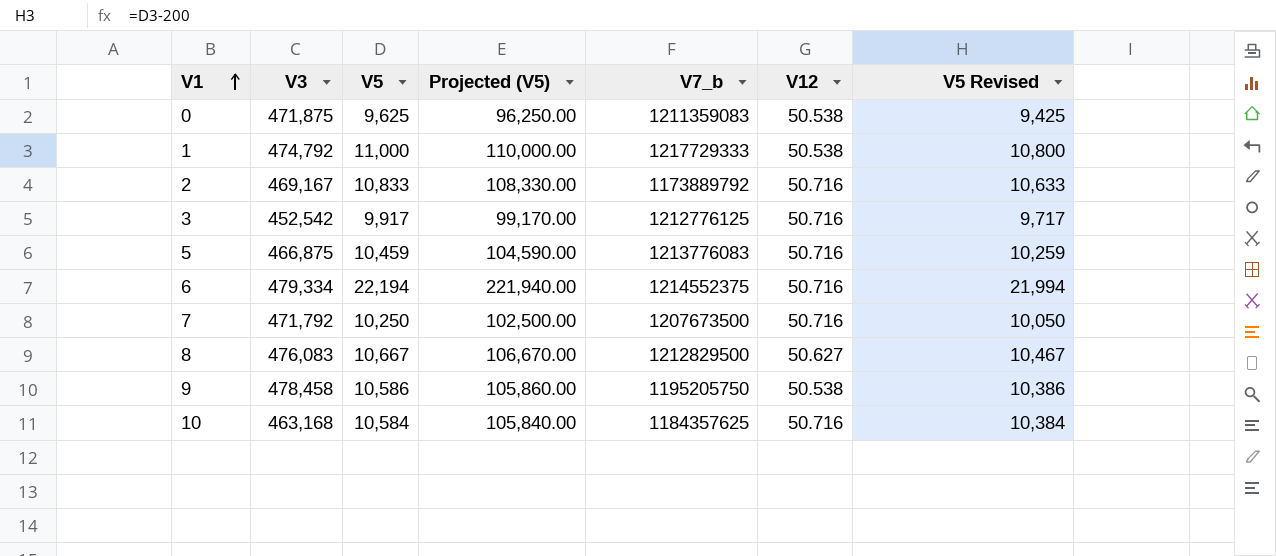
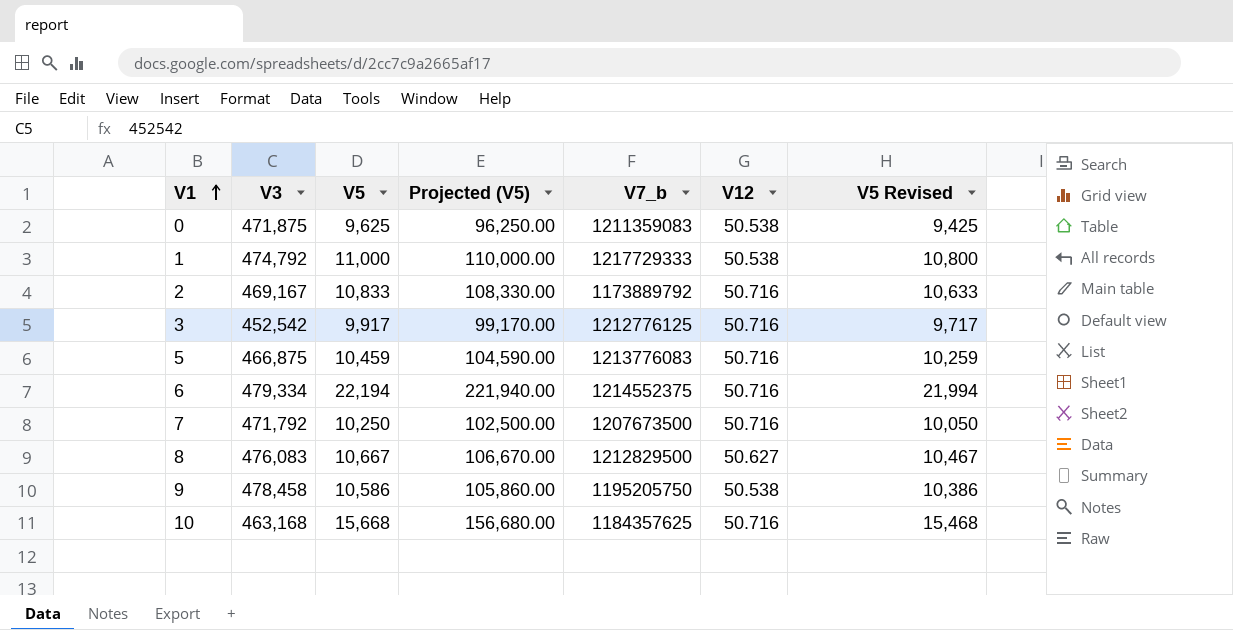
10 | V5: 10,584 -> 15,668
10 | Projected (V5): 105,840.00 -> 156,680.00
10 | V5 Revised: 10,384 -> 15,468

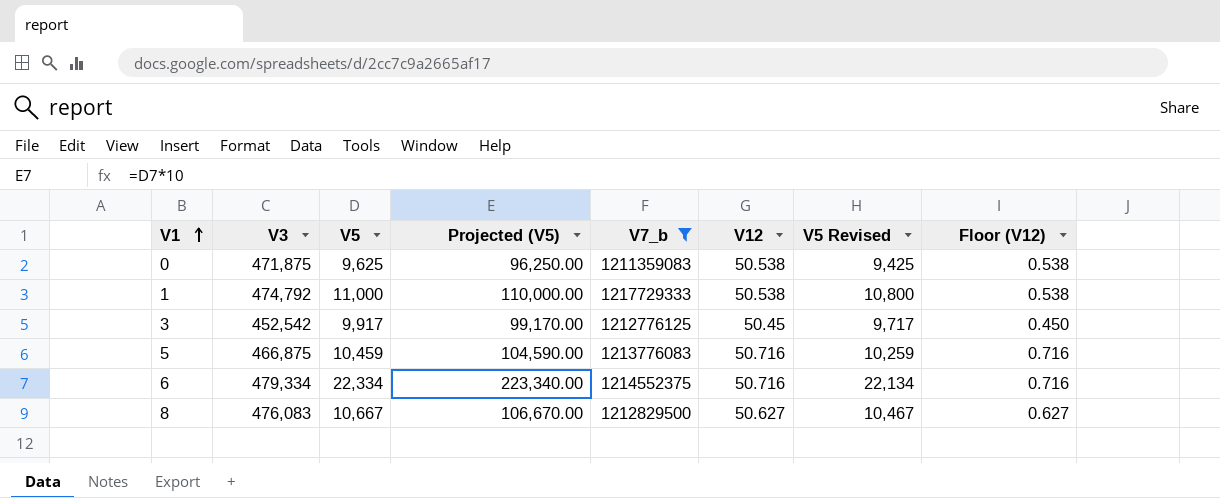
filter: none -> V7_b >= 1211359083
column Floor (V12) | formula: none -> [V12] - 50
3 | V12: 50.716 -> 50.45
6 | V5: 22,194 -> 22,334
6 | Projected (V5): 221,940.00 -> 223,340.00
6 | V5 Revised: 21,994 -> 22,134

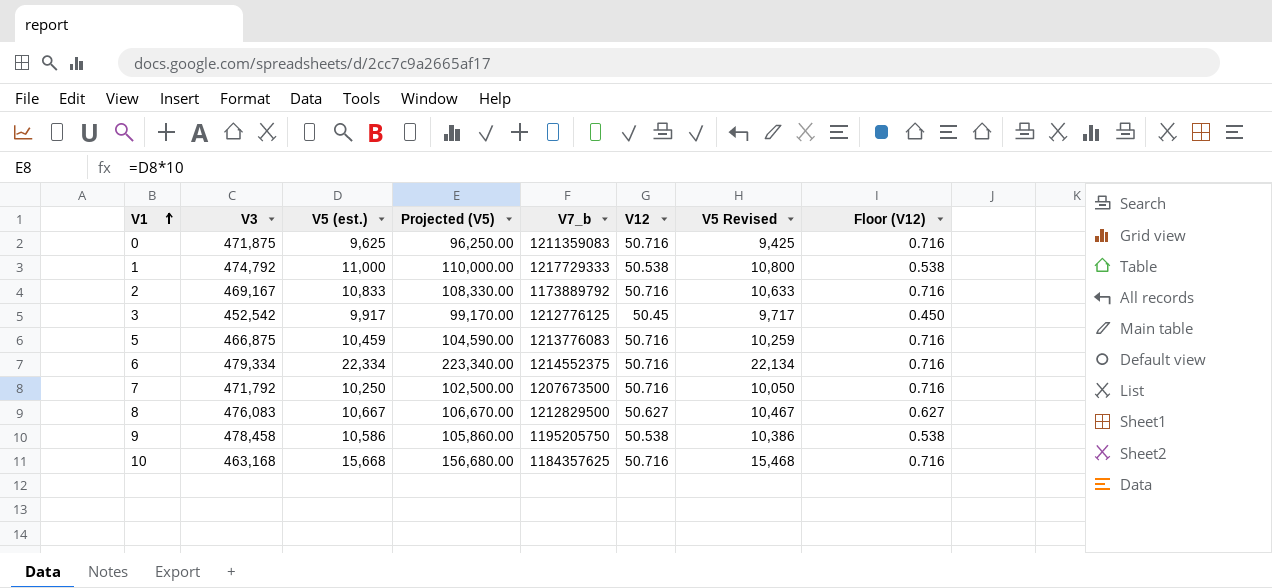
filter: V7_b >= 1211359083 -> none
column name: V5 -> V5 (est.)
0 | V12: 50.538 -> 50.716
0 | Floor (V12): 0.538 -> 0.716

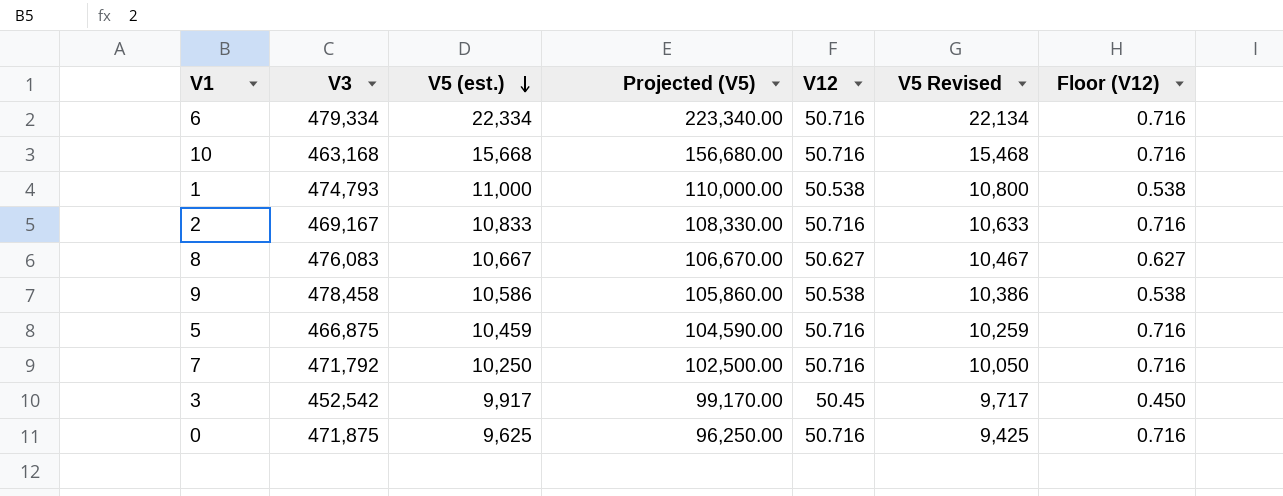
row order: V1 ascending -> V5 (est.) descending
column V7_b | position: 5 -> none
1 | V3: 474,792 -> 474,793

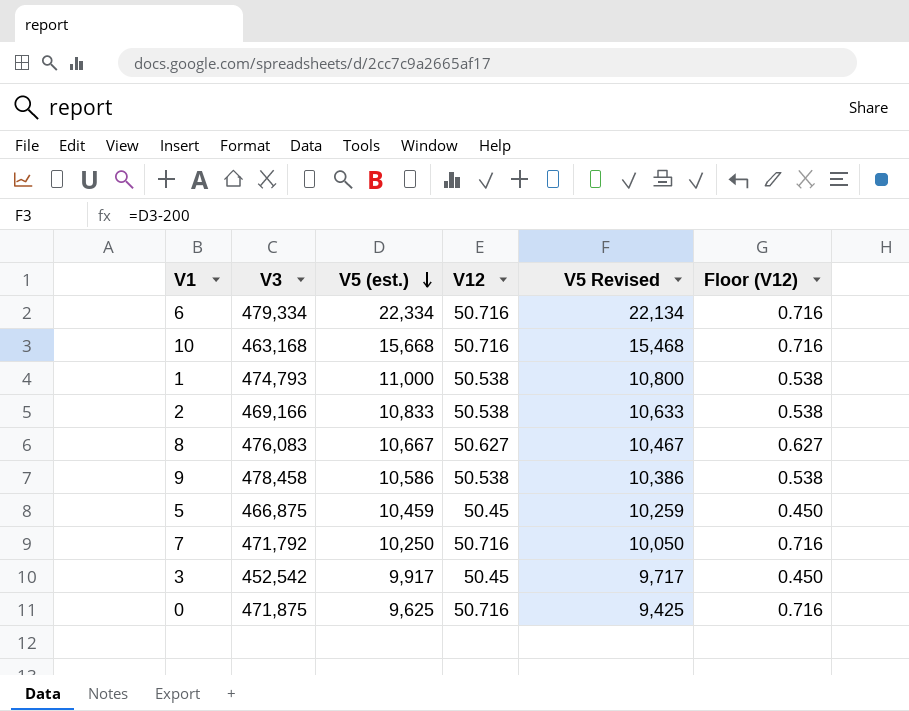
column Projected (V5) | formula: [V5 (est.)] * 10 -> none
2 | V3: 469,167 -> 469,166
2 | V12: 50.716 -> 50.538
2 | Floor (V12): 0.716 -> 0.538
5 | V12: 50.716 -> 50.45
5 | Floor (V12): 0.716 -> 0.450

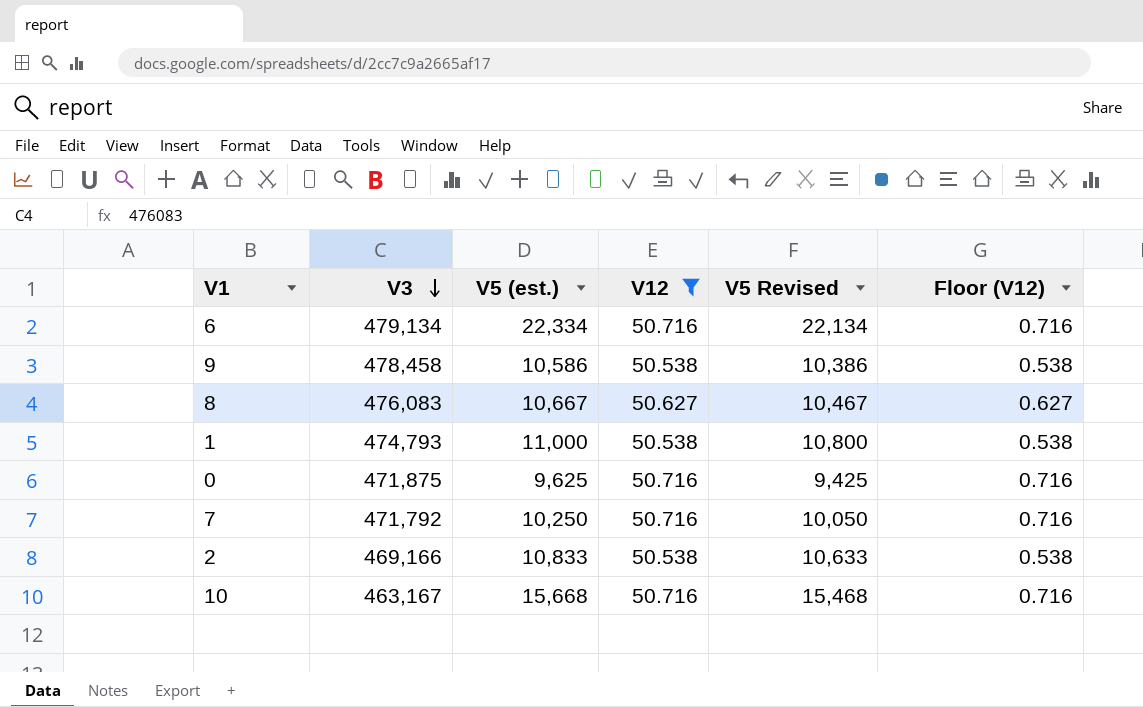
filter: none -> V12 != 50.45
row order: V5 (est.) descending -> V3 descending
6 | V3: 479,334 -> 479,134
10 | V3: 463,168 -> 463,167

